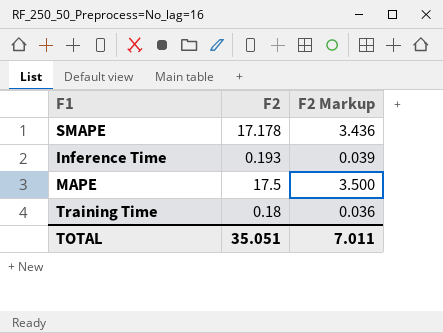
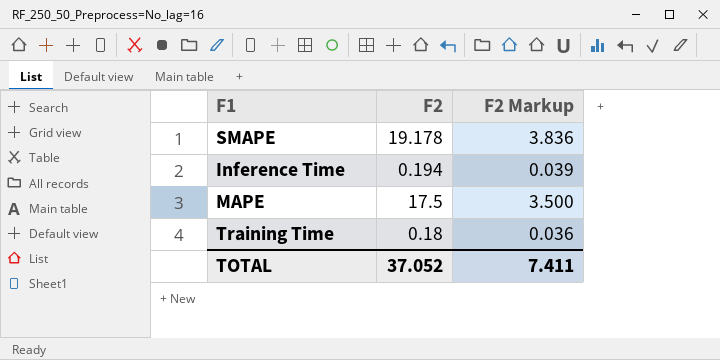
SMAPE | F2: 17.178 -> 19.178
SMAPE | F2 Markup: 3.436 -> 3.836
Inference Time | F2: 0.193 -> 0.194
TOTAL | F2: 35.051 -> 37.052
TOTAL | F2 Markup: 7.011 -> 7.411

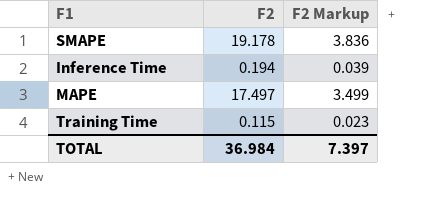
MAPE | F2: 17.5 -> 17.497
MAPE | F2 Markup: 3.500 -> 3.499
Training Time | F2: 0.18 -> 0.115
Training Time | F2 Markup: 0.036 -> 0.023
TOTAL | F2: 37.052 -> 36.984
TOTAL | F2 Markup: 7.411 -> 7.397

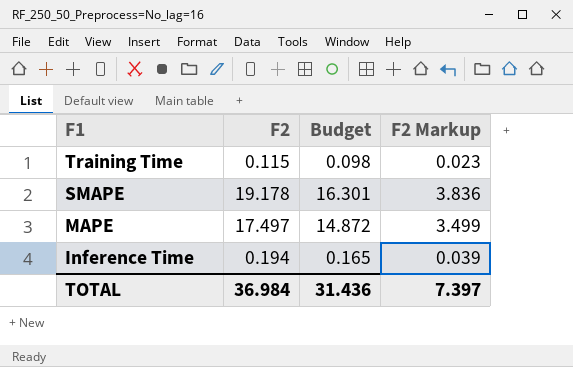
row order: none -> F1 descending
column Budget | formula: none -> [F2] * 0.85

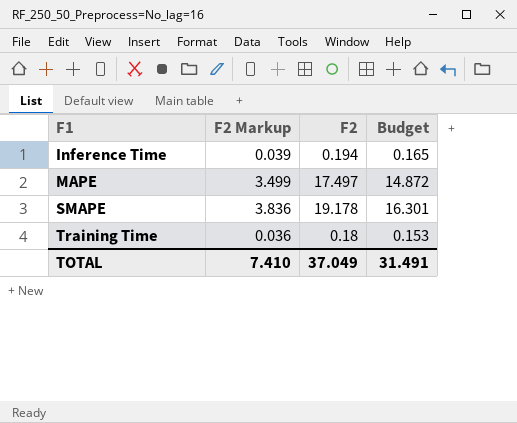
row order: F1 descending -> F1 ascending
column F2 Markup | position: 4 -> 2
Training Time | F2 Markup: 0.023 -> 0.036
Training Time | F2: 0.115 -> 0.18
Training Time | Budget: 0.098 -> 0.153
TOTAL | F2 Markup: 7.397 -> 7.410
TOTAL | F2: 36.984 -> 37.049
TOTAL | Budget: 31.436 -> 31.491

